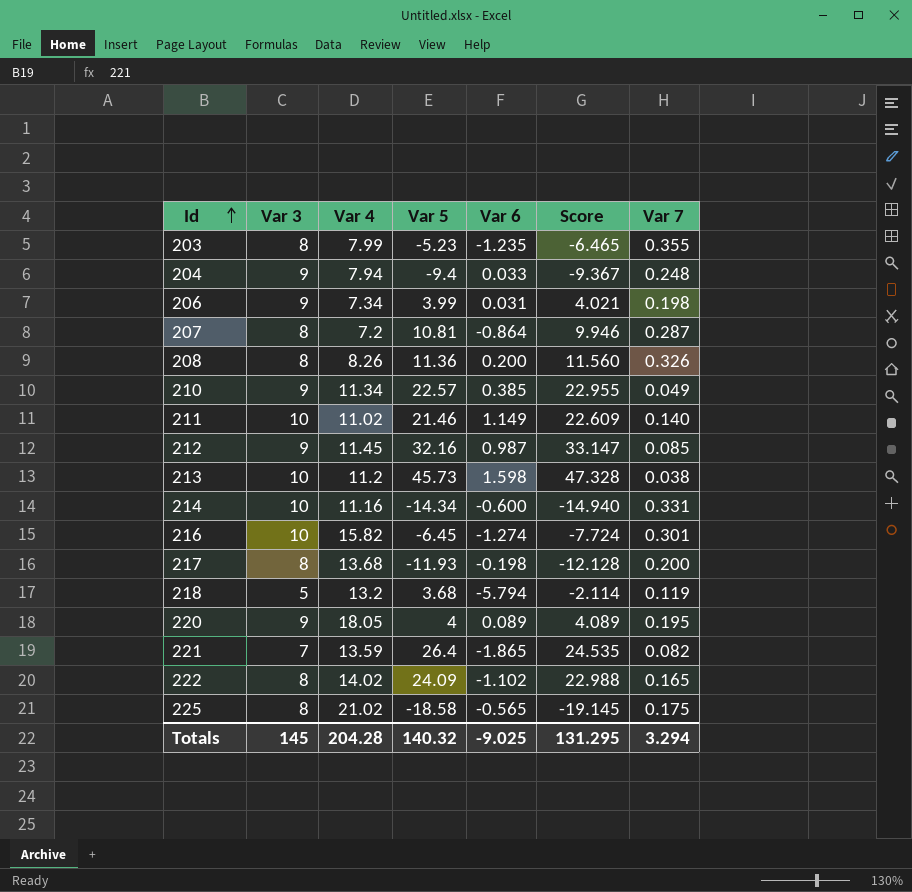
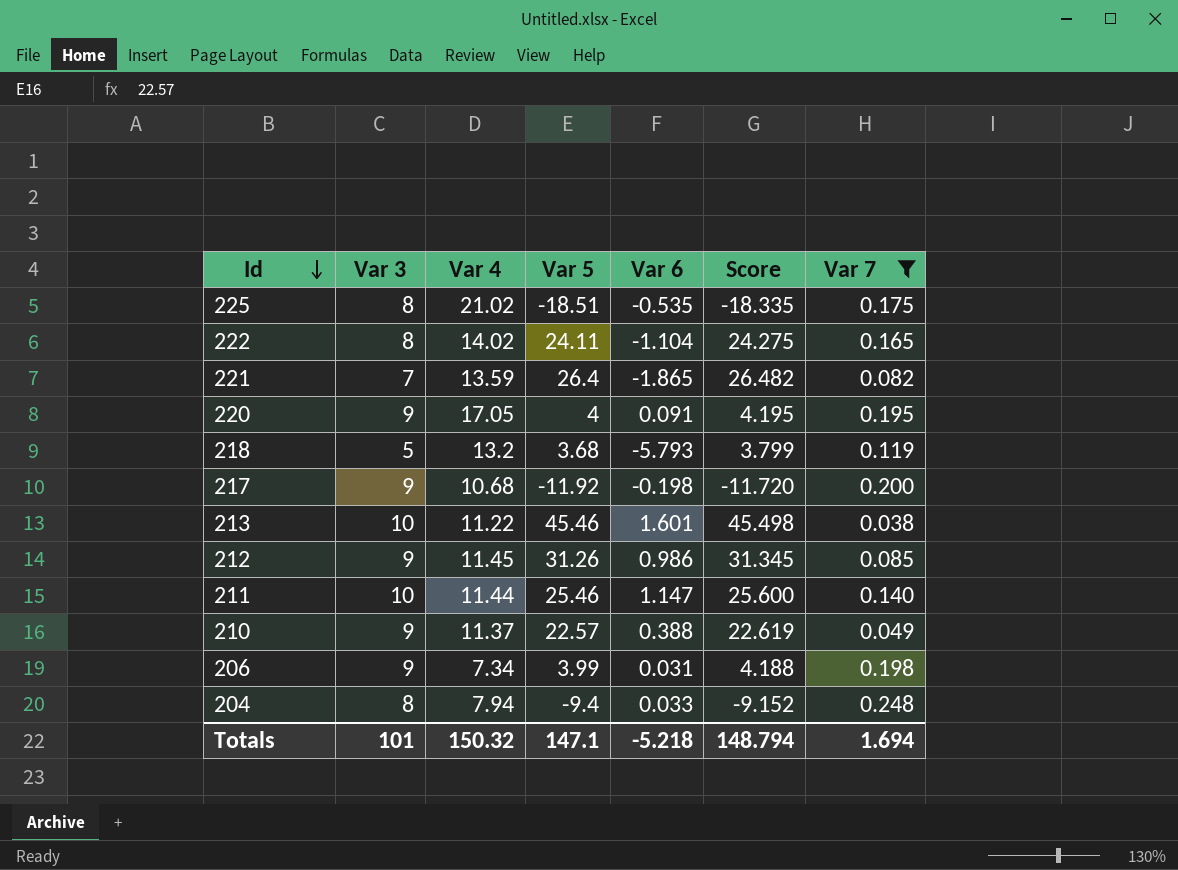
filter: none -> Var 7 <= 0.248
row order: Id ascending -> Id descending
column Score | formula: [Var 5] + [Var 6] -> [Var 5] + [Var 7]
225 | Var 5: -18.58 -> -18.51
225 | Var 6: -0.565 -> -0.535
222 | Var 5: 24.09 -> 24.11
222 | Var 6: -1.102 -> -1.104
220 | Var 4: 18.05 -> 17.05
220 | Var 6: 0.089 -> 0.091
218 | Var 6: -5.794 -> -5.793
217 | Var 3: 8 -> 9
217 | Var 4: 13.68 -> 10.68
217 | Var 5: -11.93 -> -11.92
213 | Var 4: 11.2 -> 11.22
213 | Var 5: 45.73 -> 45.46
213 | Var 6: 1.598 -> 1.601
212 | Var 5: 32.16 -> 31.26
212 | Var 6: 0.987 -> 0.986
211 | Var 4: 11.02 -> 11.44
211 | Var 5: 21.46 -> 25.46
211 | Var 6: 1.149 -> 1.147
210 | Var 4: 11.34 -> 11.37
210 | Var 6: 0.385 -> 0.388
204 | Var 3: 9 -> 8
Totals | Var 3: 145 -> 101
Totals | Var 4: 204.28 -> 150.32
Totals | Var 5: 140.32 -> 147.1
Totals | Var 6: -9.025 -> -5.218
Totals | Score: 131.295 -> 148.794
Totals | Var 7: 3.294 -> 1.694

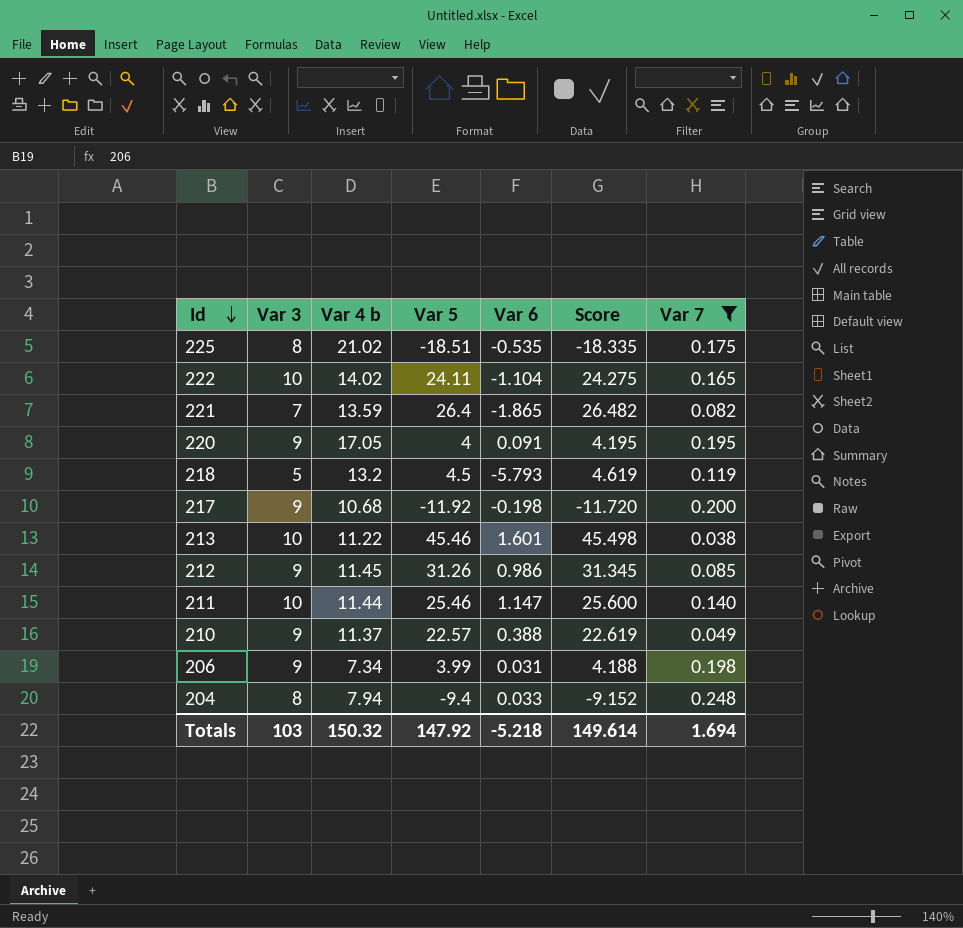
column name: Var 4 -> Var 4 b
222 | Var 3: 8 -> 10
218 | Var 5: 3.68 -> 4.5
218 | Score: 3.799 -> 4.619
Totals | Var 3: 101 -> 103
Totals | Var 5: 147.1 -> 147.92
Totals | Score: 148.794 -> 149.614

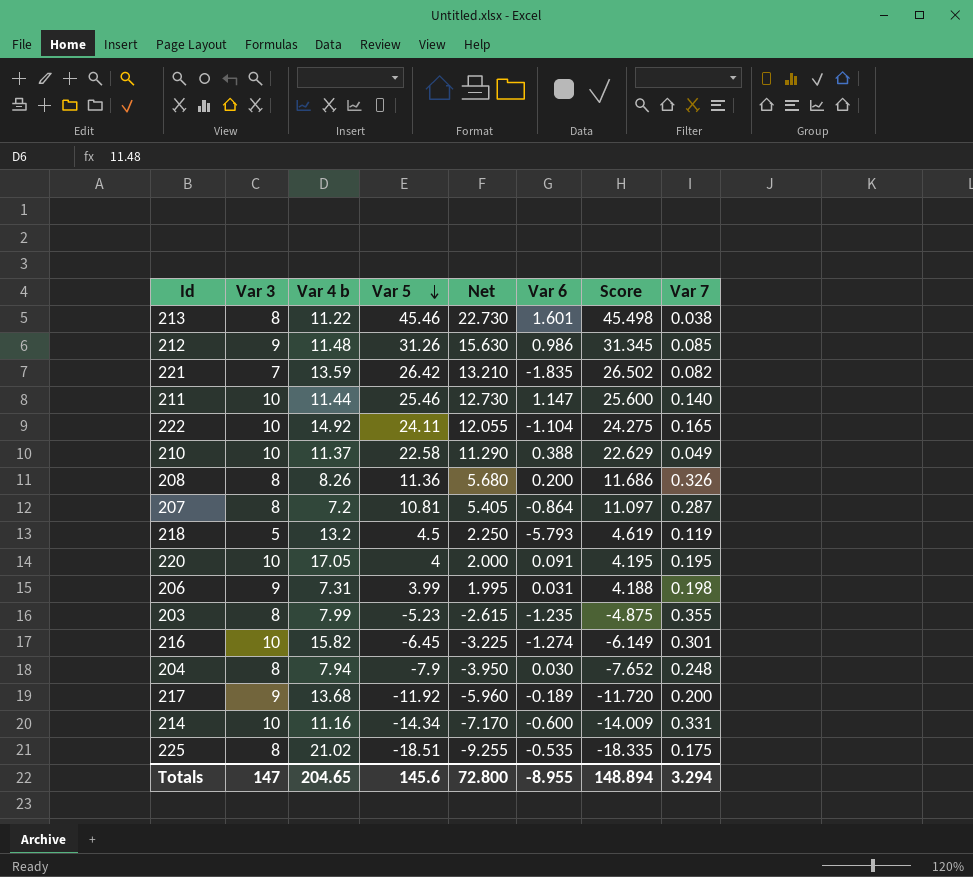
filter: Var 7 <= 0.248 -> none
row order: Id descending -> Var 5 descending
column Net | formula: none -> [Var 5] * 0.5
213 | Var 3: 10 -> 8
212 | Var 4 b: 11.45 -> 11.48
221 | Var 5: 26.4 -> 26.42
221 | Var 6: -1.865 -> -1.835
221 | Score: 26.482 -> 26.502
222 | Var 4 b: 14.02 -> 14.92
210 | Var 3: 9 -> 10
210 | Var 5: 22.57 -> 22.58
210 | Score: 22.619 -> 22.629
220 | Var 3: 9 -> 10
206 | Var 4 b: 7.34 -> 7.31
204 | Var 5: -9.4 -> -7.9
204 | Var 6: 0.033 -> 0.030
204 | Score: -9.152 -> -7.652
217 | Var 4 b: 10.68 -> 13.68
217 | Var 6: -0.198 -> -0.189
Totals | Var 3: 103 -> 147
Totals | Var 4 b: 150.32 -> 204.65
Totals | Var 5: 147.92 -> 145.6
Totals | Var 6: -5.218 -> -8.955
Totals | Score: 149.614 -> 148.894
Totals | Var 7: 1.694 -> 3.294

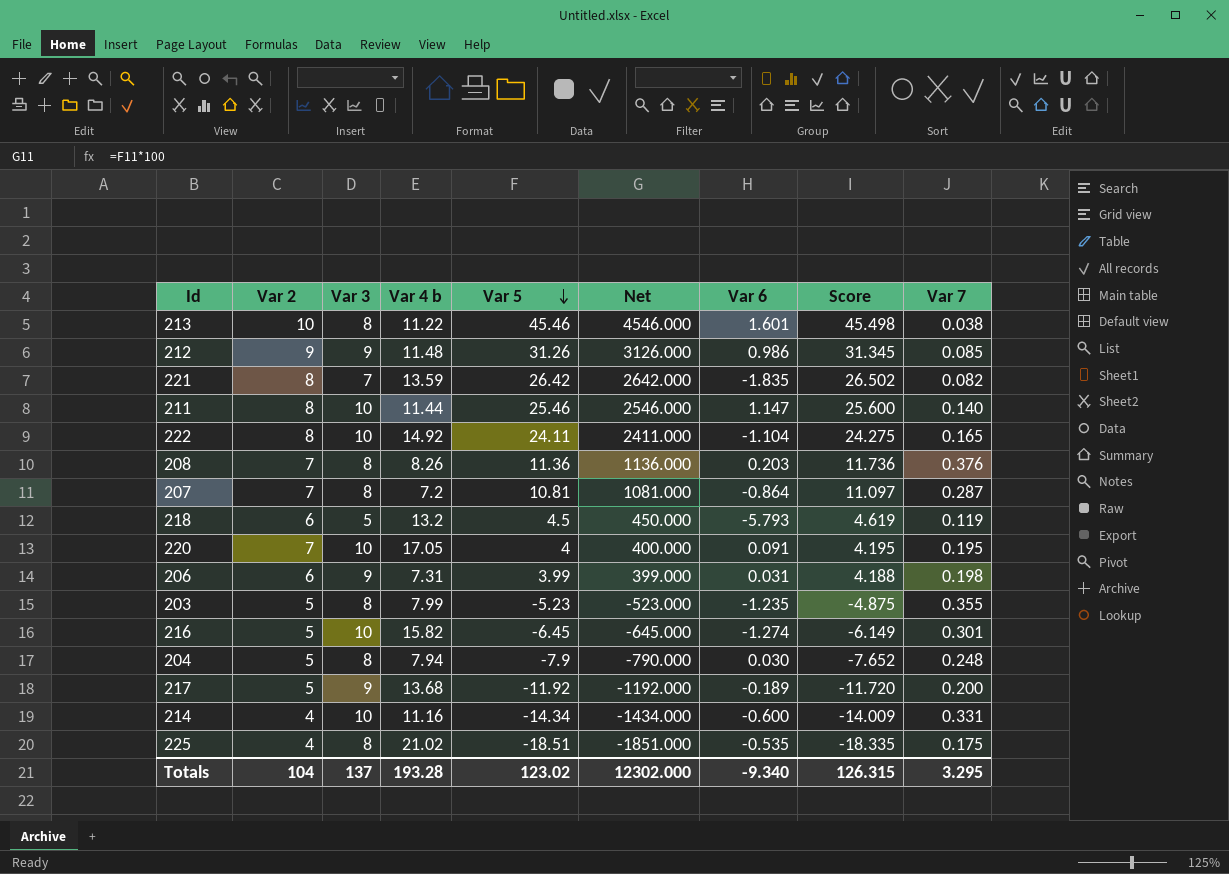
column Var 2 | position: none -> 2
column Net | formula: [Var 5] * 0.5 -> [Var 5] * 100
row 210: 10 | 11.37 | 22.58 | 11.290 | 0.388 | 22.629 | 0.049 -> none
208 | Var 6: 0.200 -> 0.203
208 | Score: 11.686 -> 11.736
208 | Var 7: 0.326 -> 0.376
Totals | Var 3: 147 -> 137
Totals | Var 4 b: 204.65 -> 193.28
Totals | Var 5: 145.6 -> 123.02
Totals | Net: 72.800 -> 12302.000
Totals | Var 6: -8.955 -> -9.340
Totals | Score: 148.894 -> 126.315
Totals | Var 7: 3.294 -> 3.295

